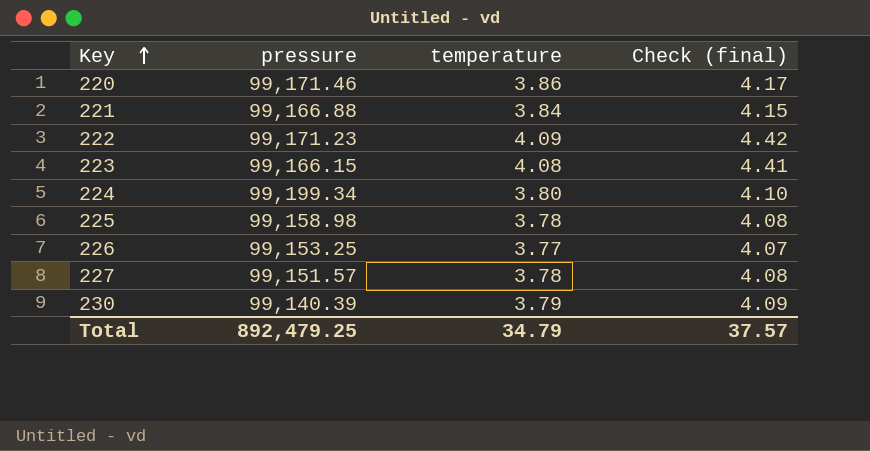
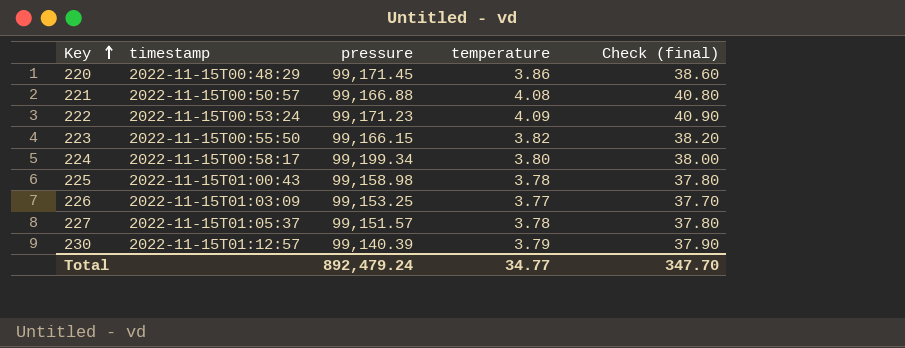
column timestamp | position: none -> 2
column Check (final) | formula: [temperature] * 1.08 -> [temperature] * 10
220 | pressure: 99,171.46 -> 99,171.45
221 | temperature: 3.84 -> 4.08
223 | temperature: 4.08 -> 3.82
Total | pressure: 892,479.25 -> 892,479.24
Total | temperature: 34.79 -> 34.77
Total | Check (final): 37.57 -> 347.70

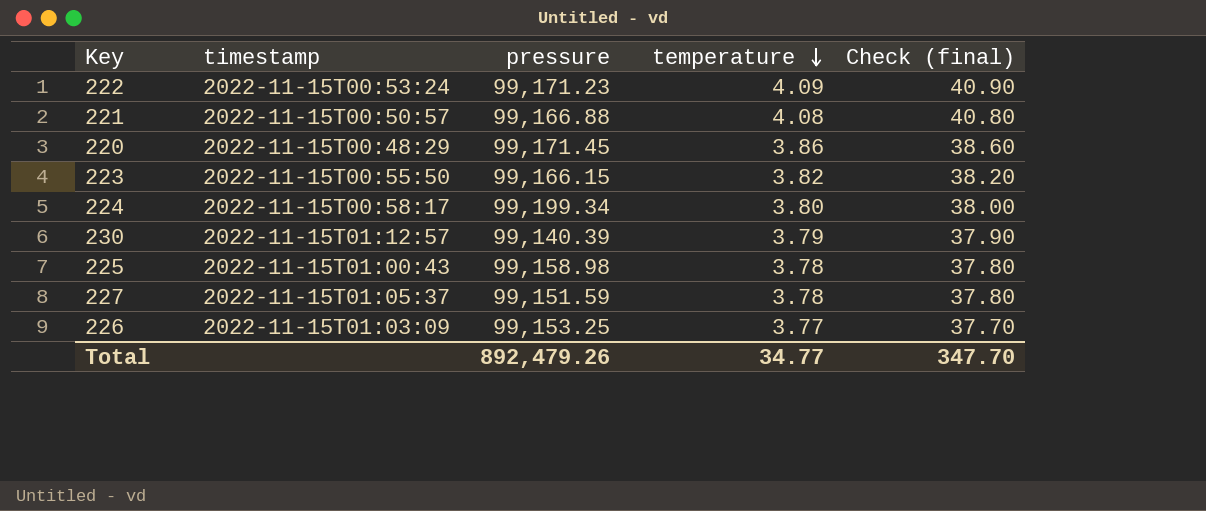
row order: Key ascending -> temperature descending
227 | pressure: 99,151.57 -> 99,151.59
Total | pressure: 892,479.24 -> 892,479.26

